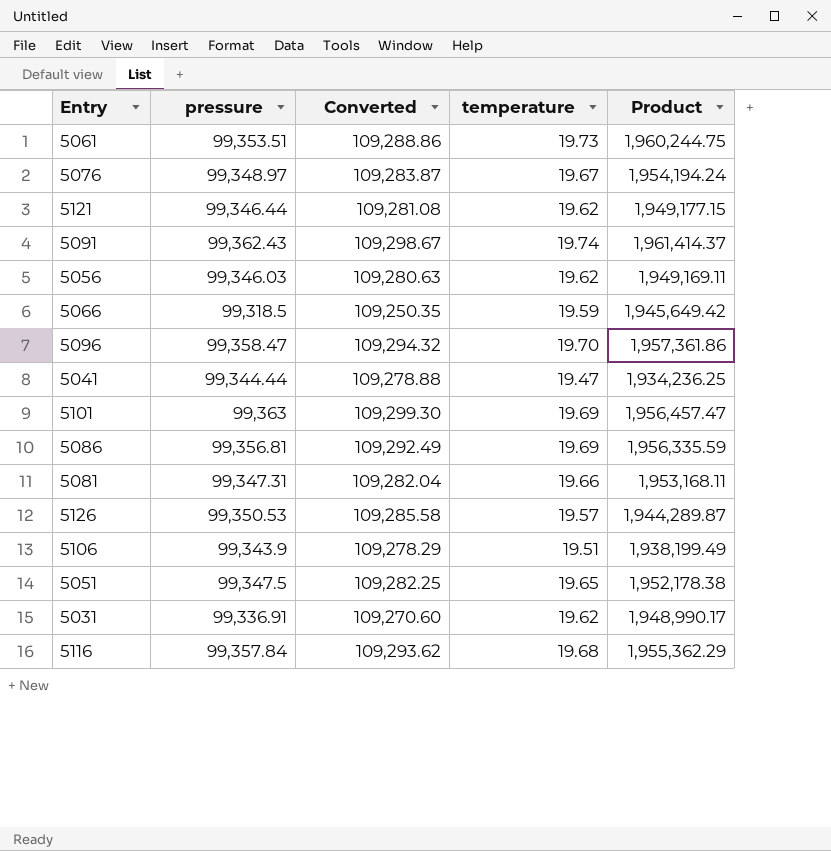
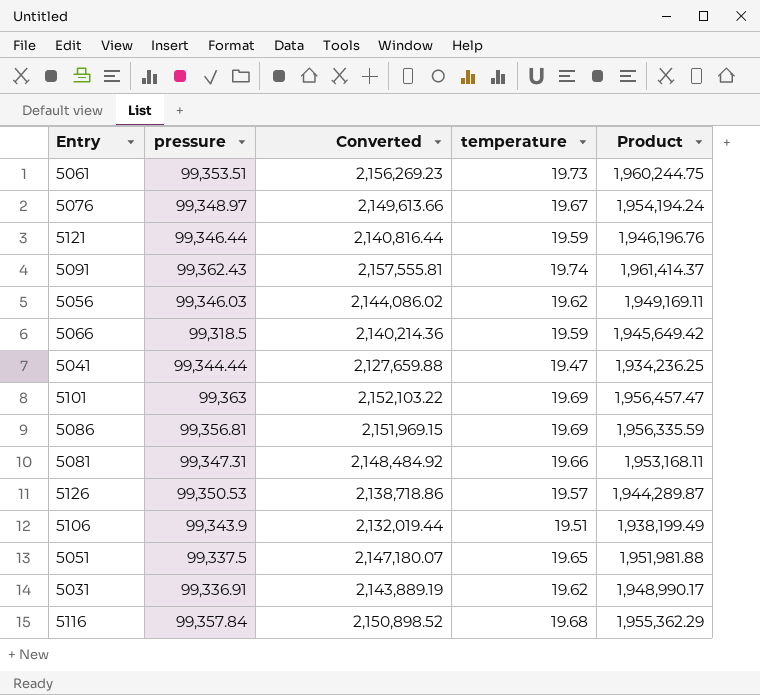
column Converted | formula: [pressure] * 1.1 -> [Product] * 1.1
row 5096: 99,358.47 | 109,294.32 | 19.70 | 1,957,361.86 -> none
5121 | temperature: 19.62 -> 19.59
5121 | Product: 1,949,177.15 -> 1,946,196.76
5051 | pressure: 99,347.5 -> 99,337.5
5051 | Product: 1,952,178.38 -> 1,951,981.88

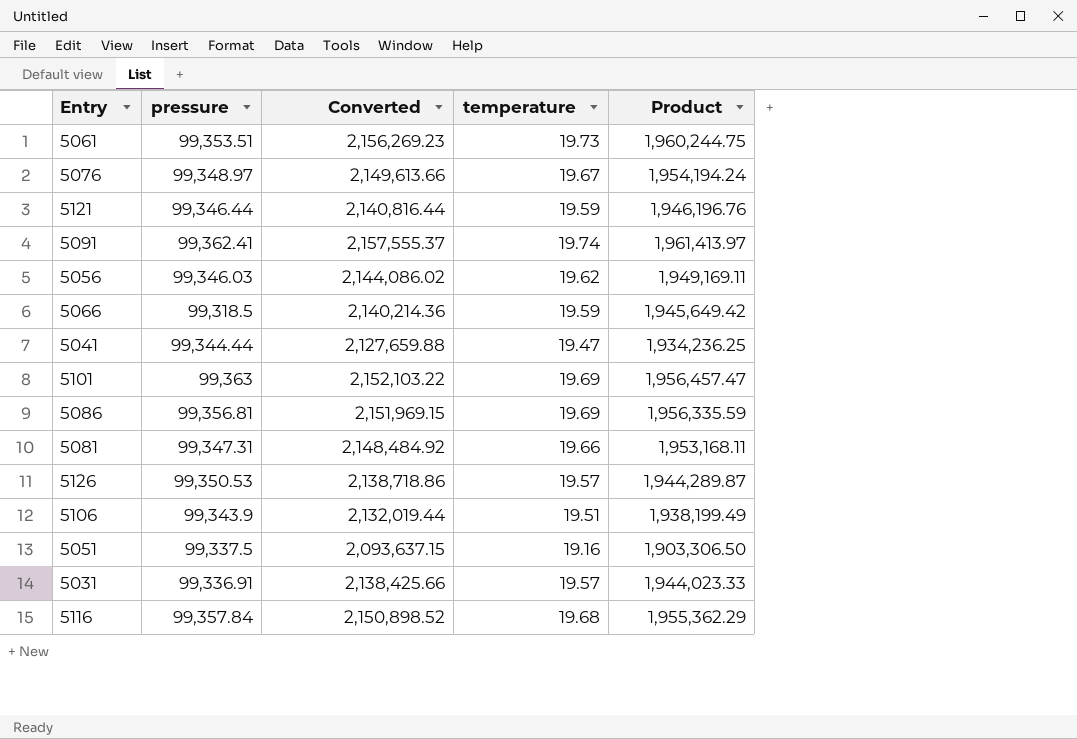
5091 | pressure: 99,362.43 -> 99,362.41
5091 | Converted: 2,157,555.81 -> 2,157,555.37
5091 | Product: 1,961,414.37 -> 1,961,413.97
5051 | Converted: 2,147,180.07 -> 2,093,637.15
5051 | temperature: 19.65 -> 19.16
5051 | Product: 1,951,981.88 -> 1,903,306.50
5031 | Converted: 2,143,889.19 -> 2,138,425.66
5031 | temperature: 19.62 -> 19.57
5031 | Product: 1,948,990.17 -> 1,944,023.33

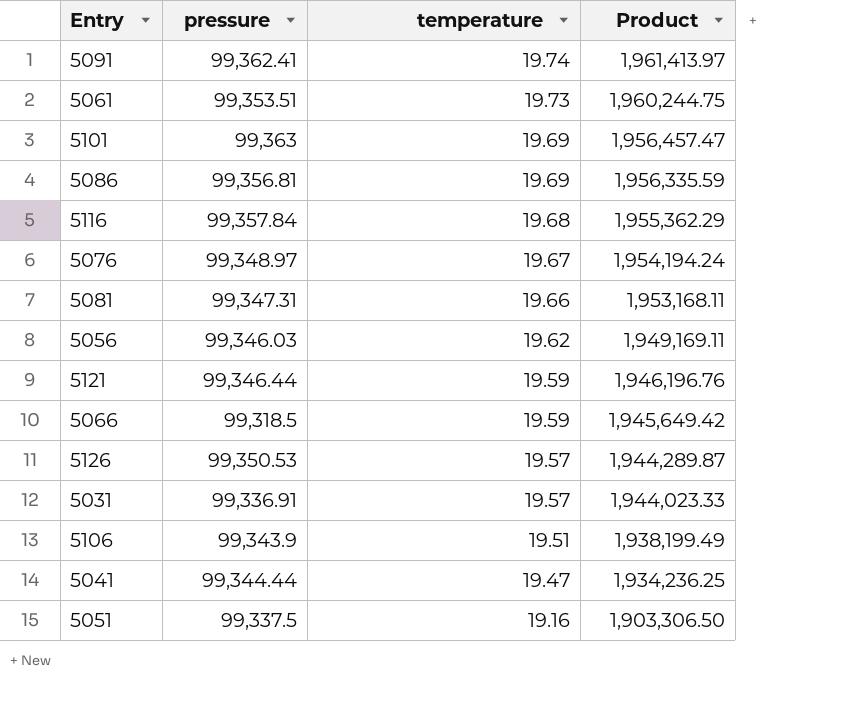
row order: none -> temperature descending
column Converted | formula: [Product] * 1.1 -> none

